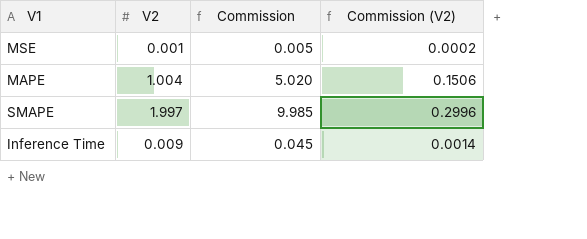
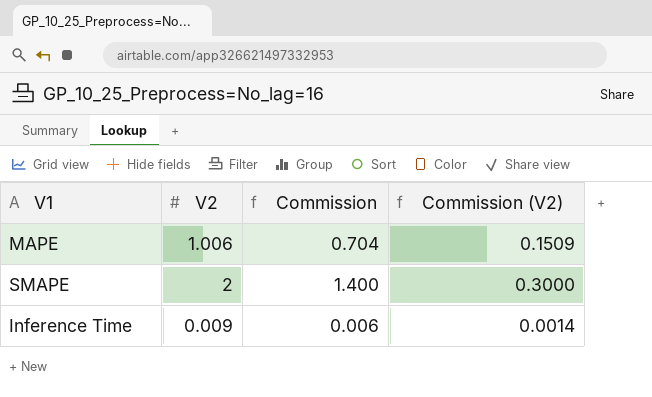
column Commission | formula: [V2] * 5 -> [V2] * 0.7
row MSE: 0.001 | 0.005 | 0.0002 -> none
MAPE | V2: 1.004 -> 1.006
MAPE | Commission (V2): 0.1506 -> 0.1509
SMAPE | V2: 1.997 -> 2
SMAPE | Commission (V2): 0.2996 -> 0.3000

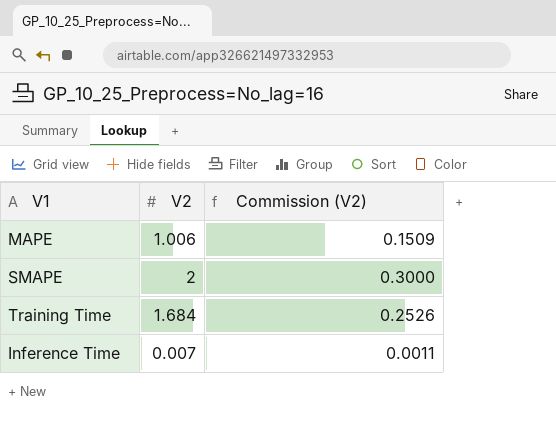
column Commission | formula: [V2] * 0.7 -> none
row Training Time: none -> 1.684 | 0.2526
Inference Time | V2: 0.009 -> 0.007
Inference Time | Commission (V2): 0.0014 -> 0.0011

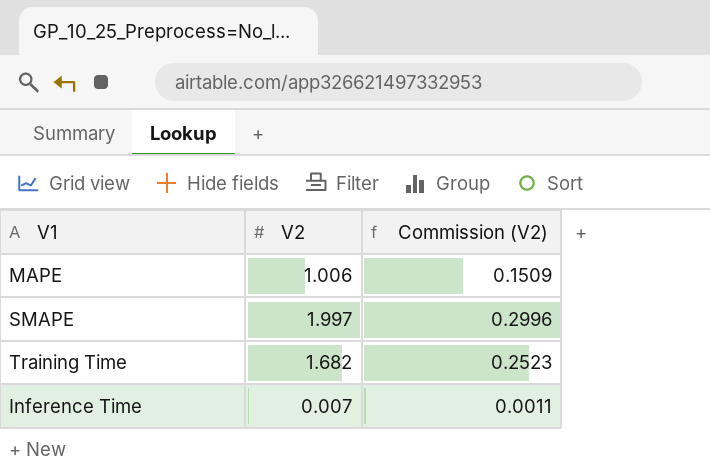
SMAPE | V2: 2 -> 1.997
SMAPE | Commission (V2): 0.3000 -> 0.2996
Training Time | V2: 1.684 -> 1.682
Training Time | Commission (V2): 0.2526 -> 0.2523

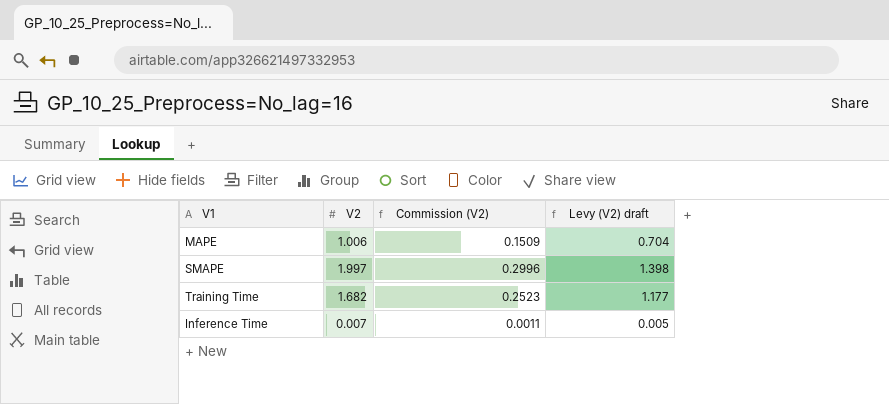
column Levy (V2) draft | formula: none -> [V2] * 0.7

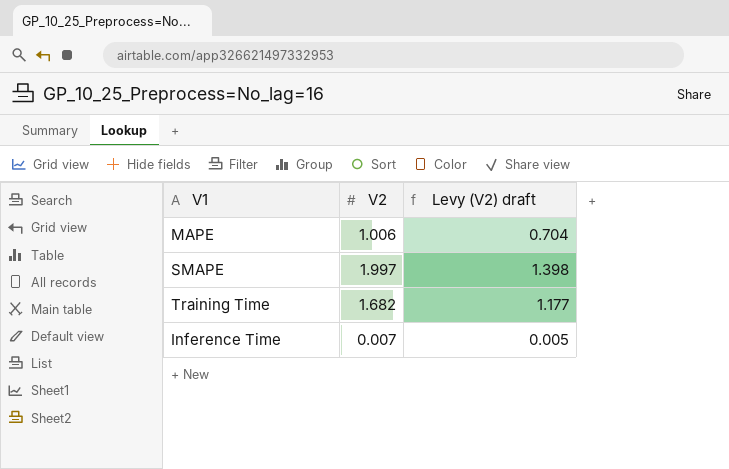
column Commission (V2) | formula: [V2] * 0.15 -> none

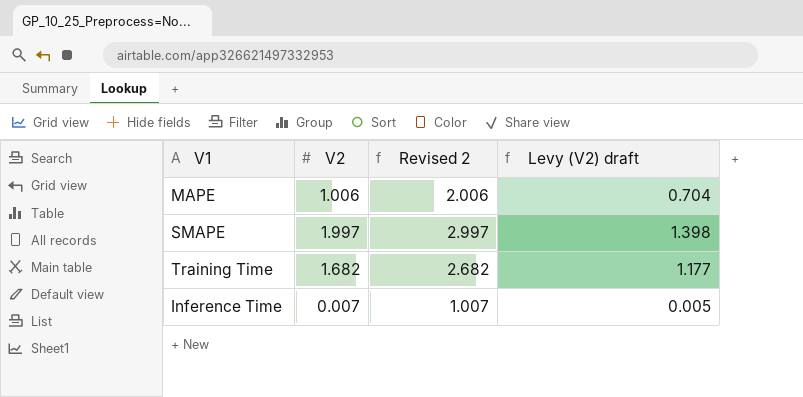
column Revised 2 | formula: none -> [V2] + 1

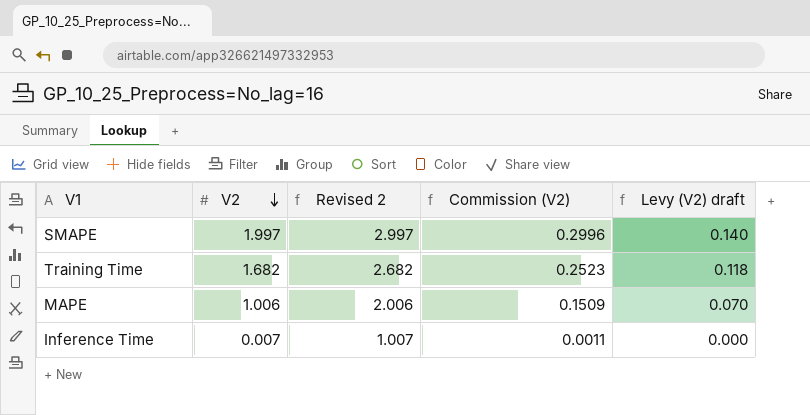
row order: none -> V2 descending
column Commission (V2) | formula: none -> [V2] * 0.15
column Levy (V2) draft | formula: [V2] * 0.7 -> [V2] * 0.07

